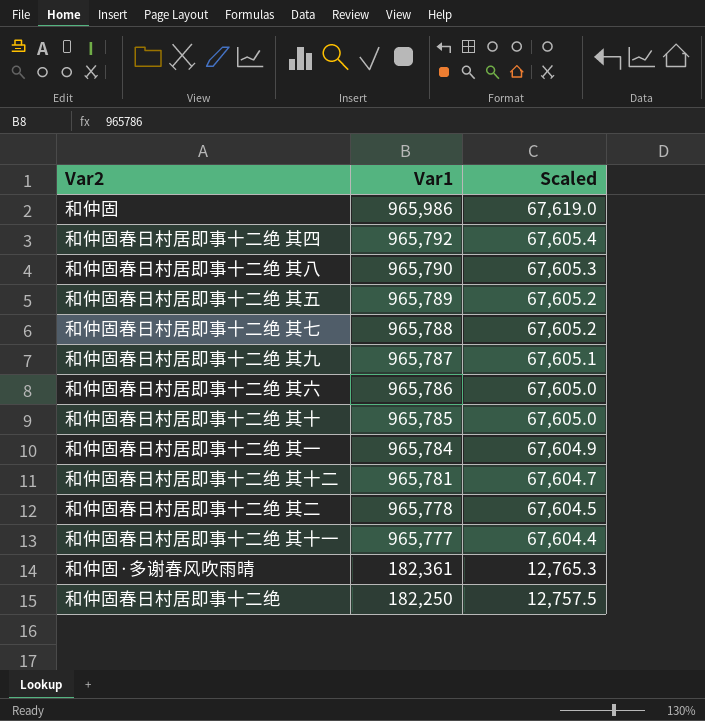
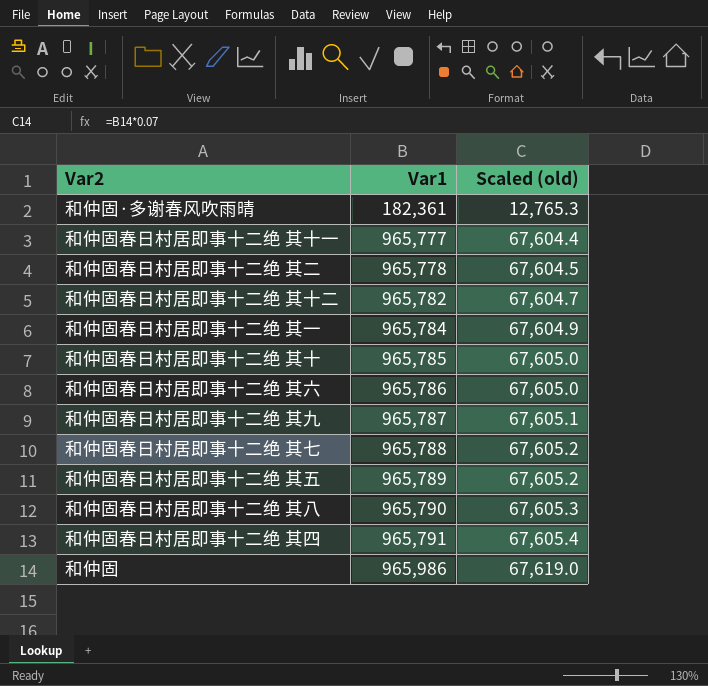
row order: Var1 descending -> Var1 ascending
column name: Scaled -> Scaled (old)
row 和仲固春日村居即事十二绝: 182,250 | 12,757.5 -> none
和仲固春日村居即事十二绝 其十二 | Var1: 965,781 -> 965,782
和仲固春日村居即事十二绝 其四 | Var1: 965,792 -> 965,791

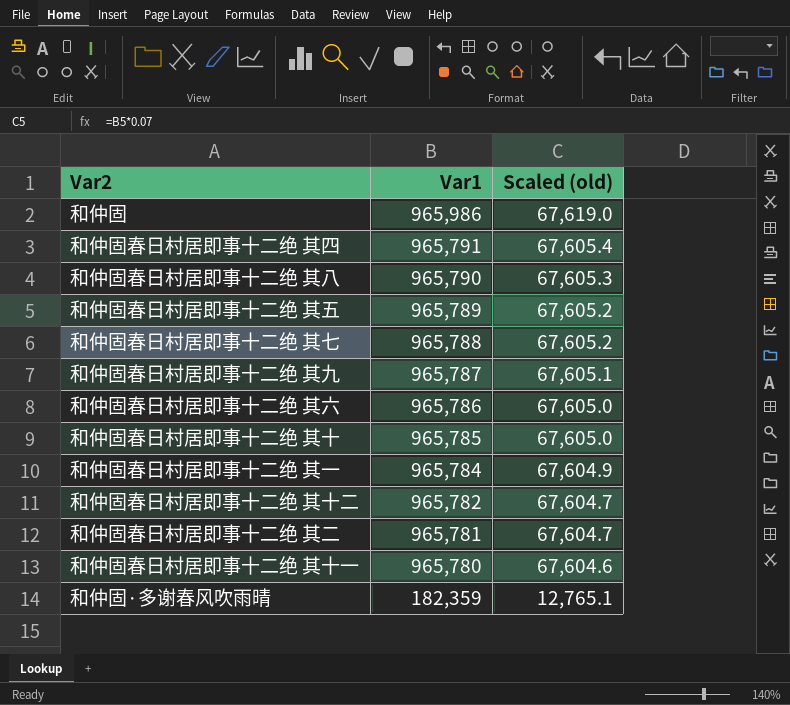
row order: Var1 ascending -> Var1 descending
和仲固春日村居即事十二绝 其二 | Var1: 965,778 -> 965,781
和仲固春日村居即事十二绝 其二 | Scaled (old): 67,604.5 -> 67,604.7
和仲固春日村居即事十二绝 其十一 | Var1: 965,777 -> 965,780
和仲固春日村居即事十二绝 其十一 | Scaled (old): 67,604.4 -> 67,604.6
和仲固·多谢春风吹雨晴 | Var1: 182,361 -> 182,359
和仲固·多谢春风吹雨晴 | Scaled (old): 12,765.3 -> 12,765.1

